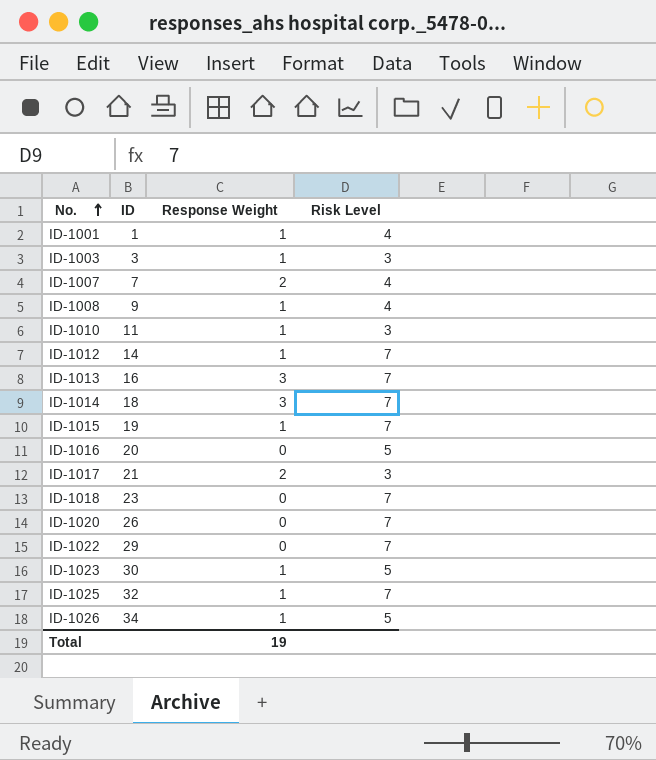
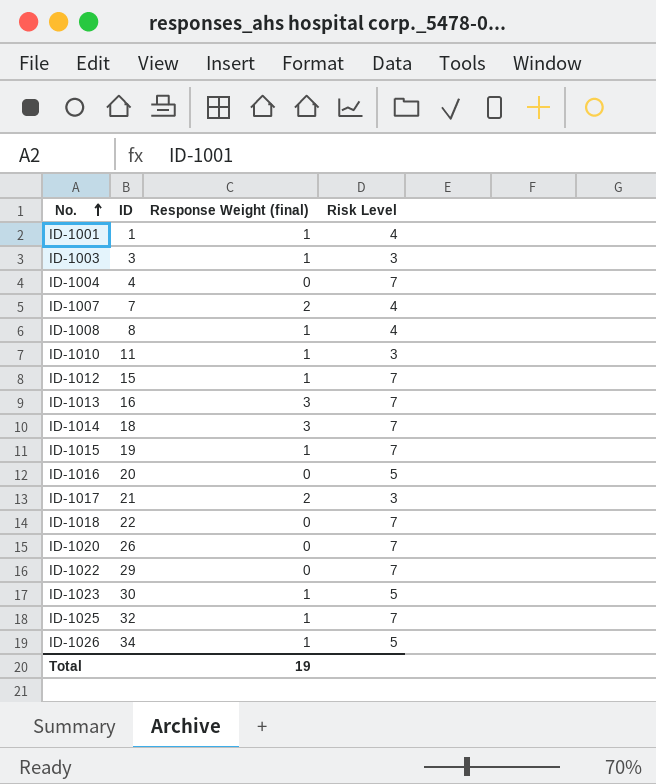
column name: Response Weight -> Response Weight (final)
row ID-1004: none -> 4 | 0 | 7
ID-1008 | ID: 9 -> 8
ID-1012 | ID: 14 -> 15
ID-1018 | ID: 23 -> 22

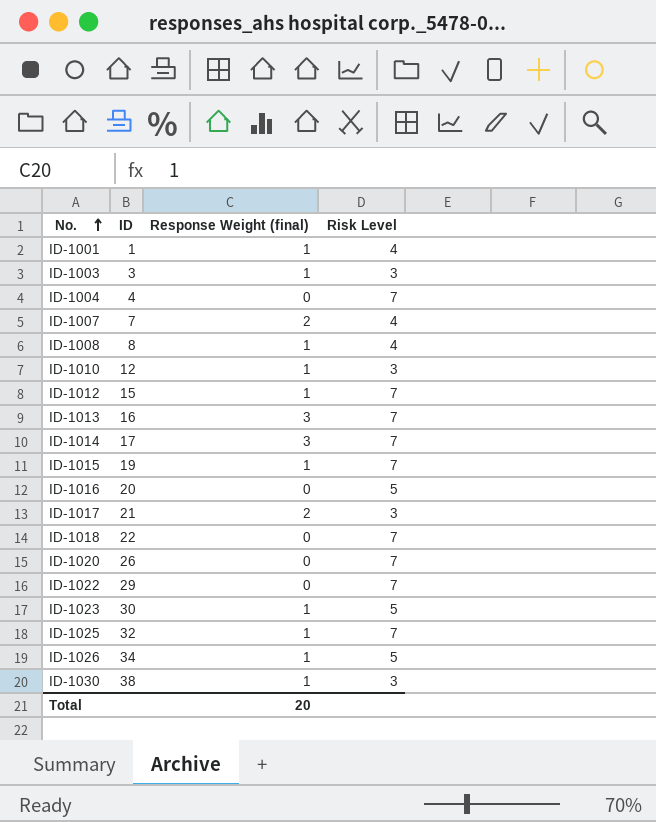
ID-1010 | ID: 11 -> 12
ID-1014 | ID: 18 -> 17
row ID-1030: none -> 38 | 1 | 3
Total | Response Weight (final): 19 -> 20

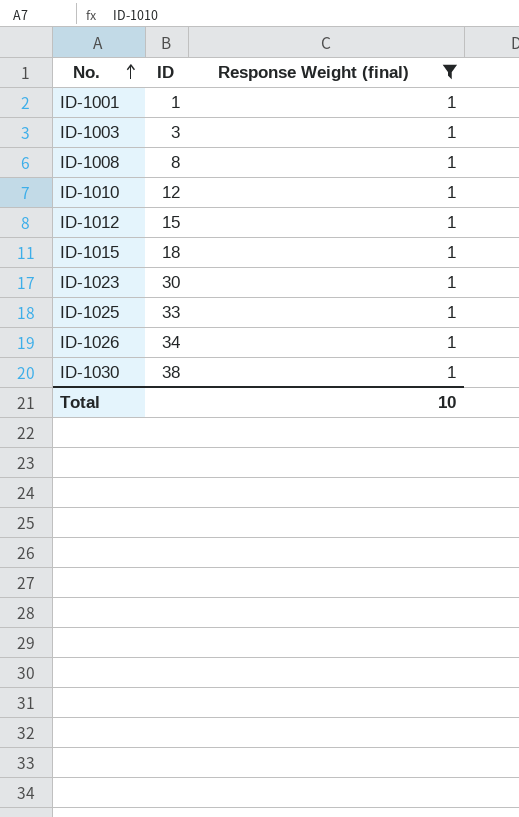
filter: none -> Response Weight (final) = 1
column Risk Level | position: 4 -> none
ID-1015 | ID: 19 -> 18
ID-1025 | ID: 32 -> 33
Total | Response Weight (final): 20 -> 10

